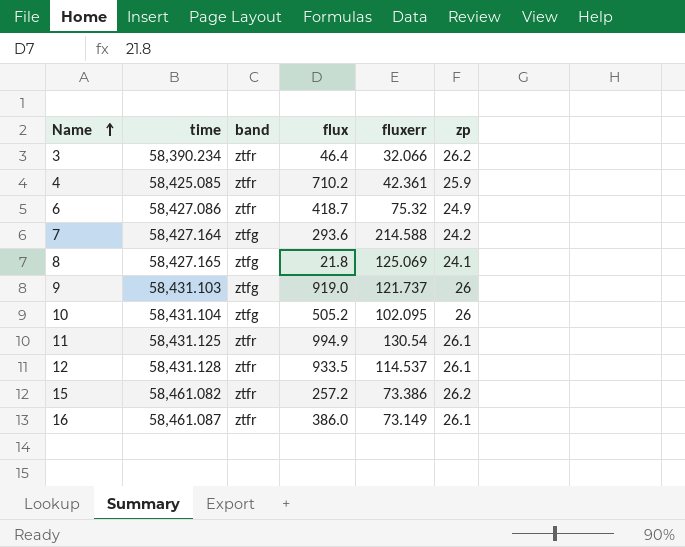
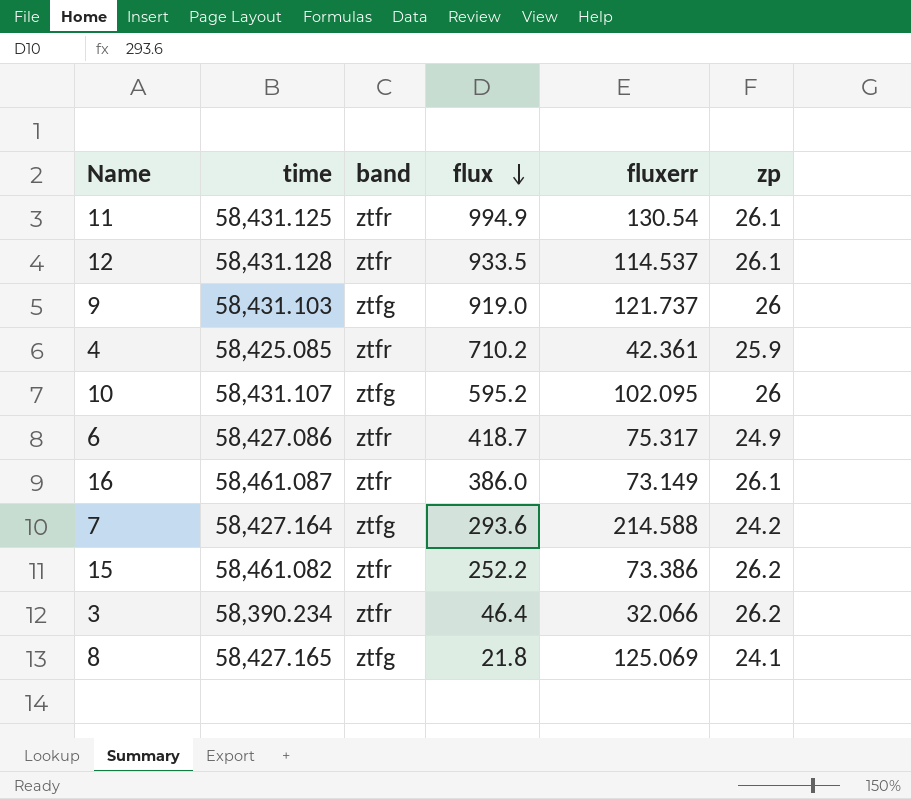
row order: Name ascending -> flux descending
10 | time: 58,431.104 -> 58,431.107
10 | flux: 505.2 -> 595.2
6 | fluxerr: 75.32 -> 75.317
15 | flux: 257.2 -> 252.2

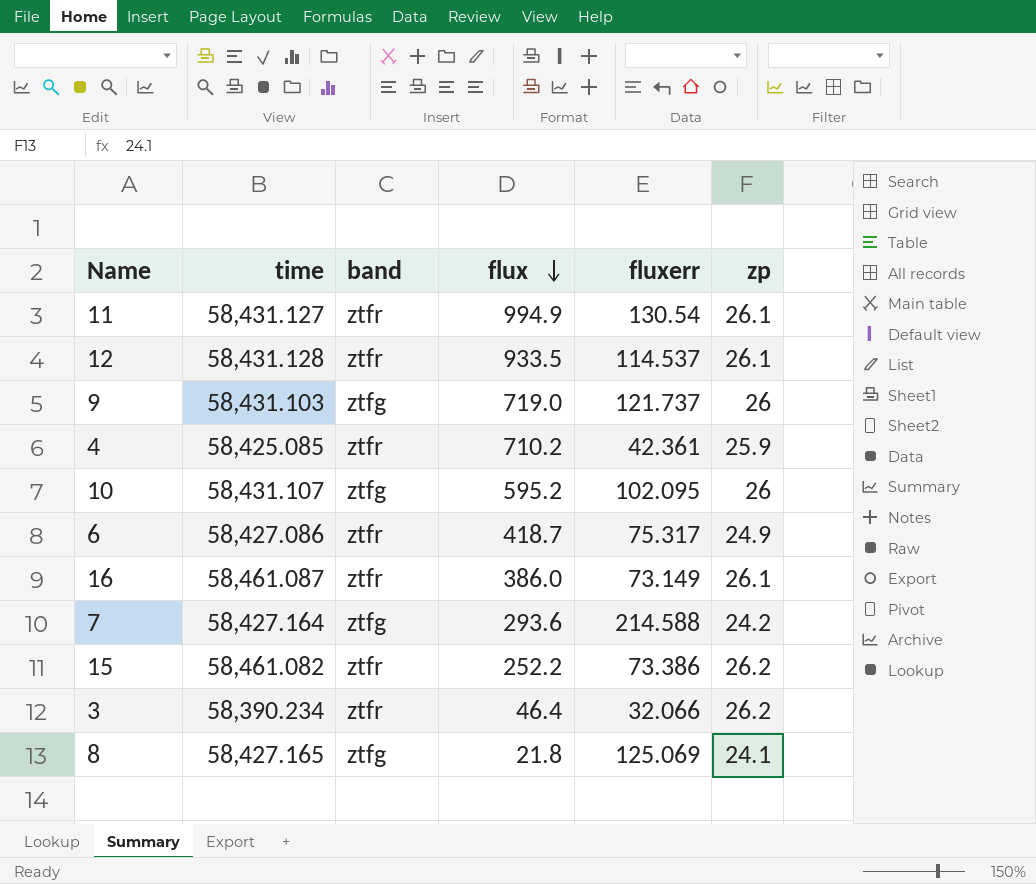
11 | time: 58,431.125 -> 58,431.127
9 | flux: 919.0 -> 719.0

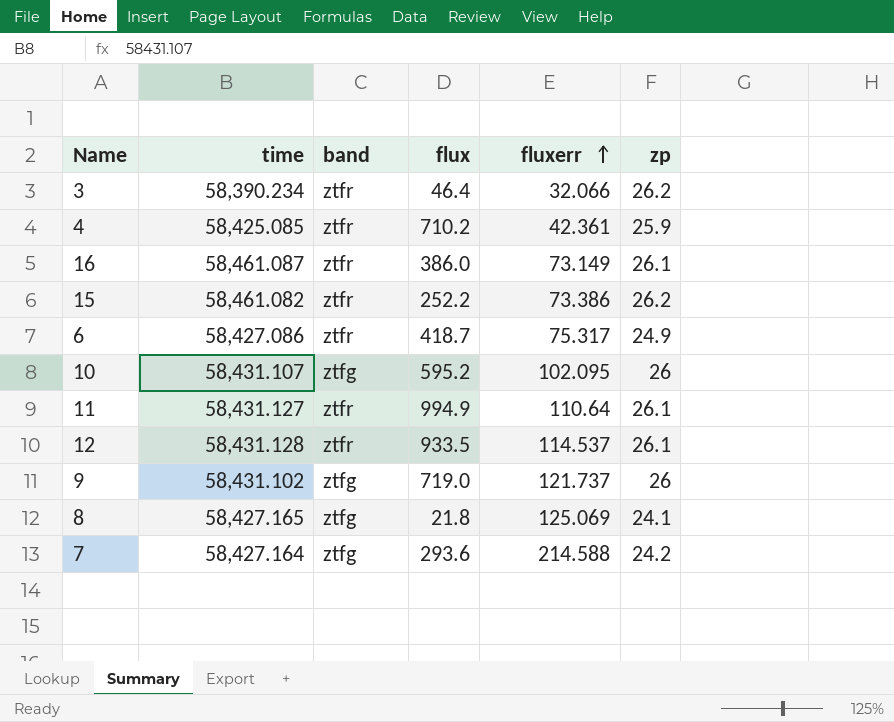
row order: flux descending -> fluxerr ascending
11 | fluxerr: 130.54 -> 110.64
9 | time: 58,431.103 -> 58,431.102

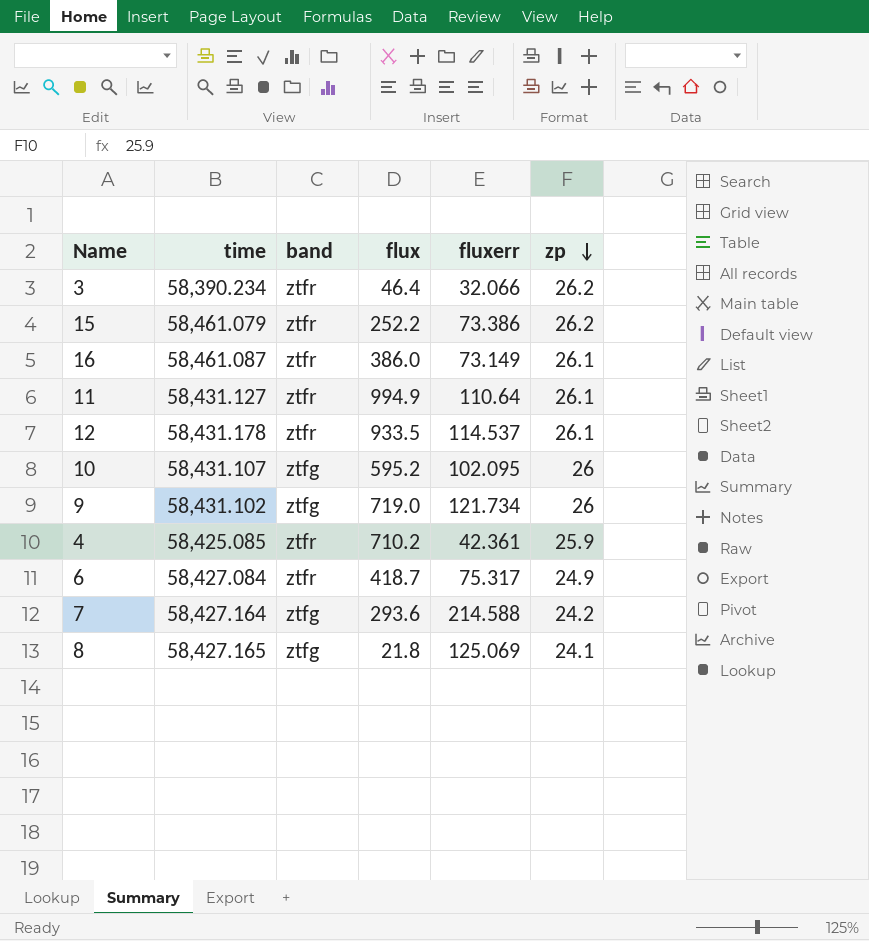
row order: fluxerr ascending -> zp descending
15 | time: 58,461.082 -> 58,461.079
12 | time: 58,431.128 -> 58,431.178
9 | fluxerr: 121.737 -> 121.734
6 | time: 58,427.086 -> 58,427.084

